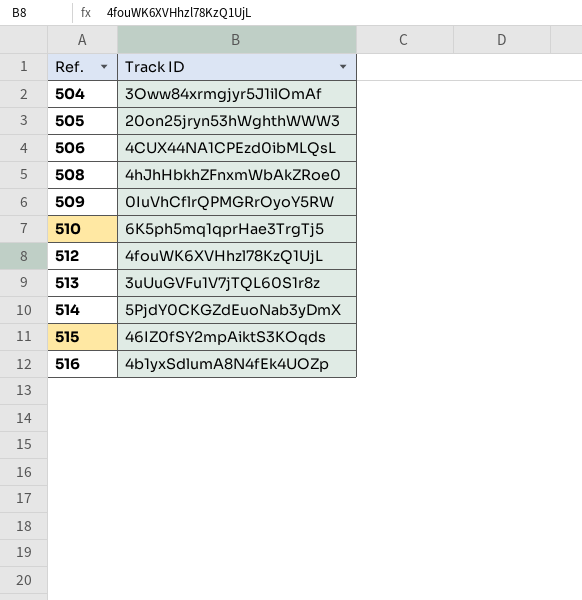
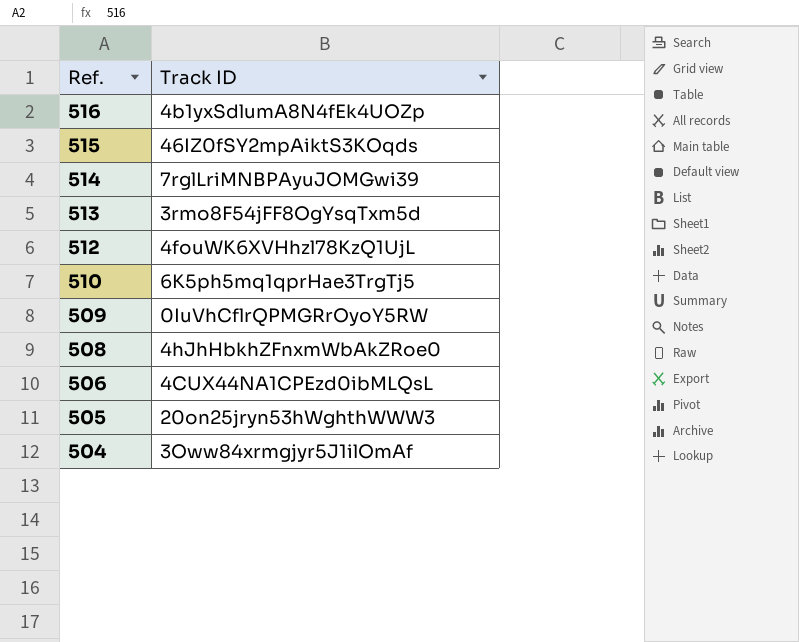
row order: Ref. ascending -> Ref. descending
514 | Track ID: 5PjdY0CKGZdEuoNab3yDmX -> 7rglLriMNBPAyuJOMGwi39
513 | Track ID: 3uUuGVFu1V7jTQL60S1r8z -> 3rmo8F54jFF8OgYsqTxm5d

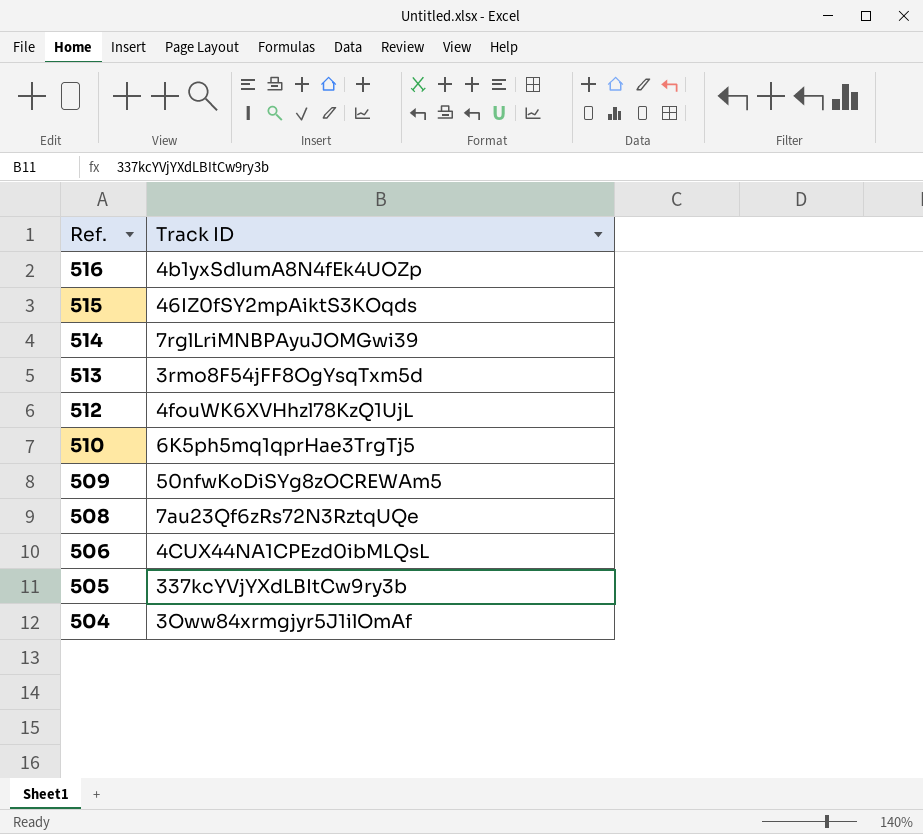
509 | Track ID: 0IuVhCflrQPMGRrOyoY5RW -> 50nfwKoDiSYg8zOCREWAm5
508 | Track ID: 4hJhHbkhZFnxmWbAkZRoe0 -> 7au23Qf6zRs72N3RztqUQe
505 | Track ID: 20on25jryn53hWghthWWW3 -> 337kcYVjYXdLBItCw9ry3b

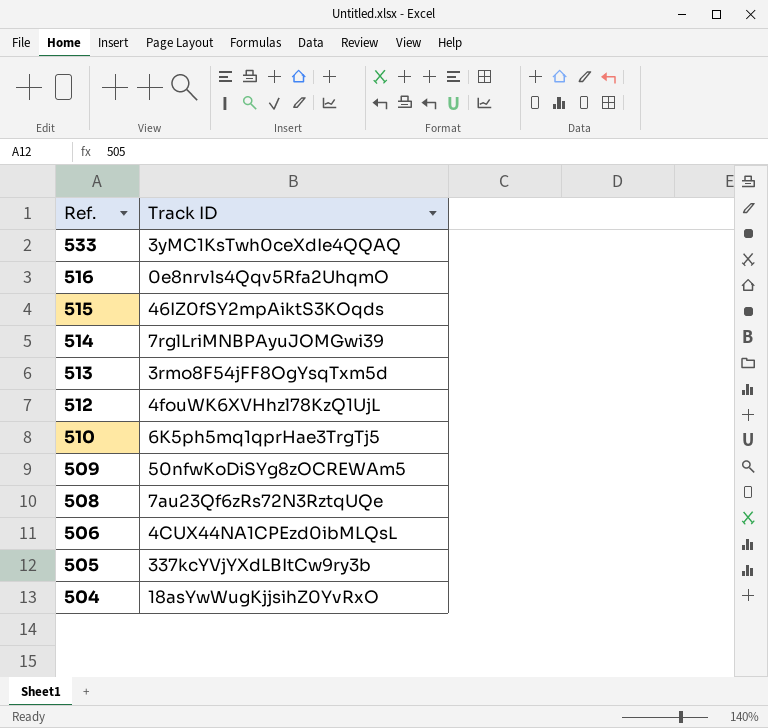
row 533: none -> 3yMC1KsTwh0ceXdIe4QQAQ
516 | Track ID: 4b1yxSdlumA8N4fEk4UOZp -> 0e8nrvls4Qqv5Rfa2UhqmO
504 | Track ID: 3Oww84xrmgjyr5J1ilOmAf -> 18asYwWugKjjsihZ0YvRxO

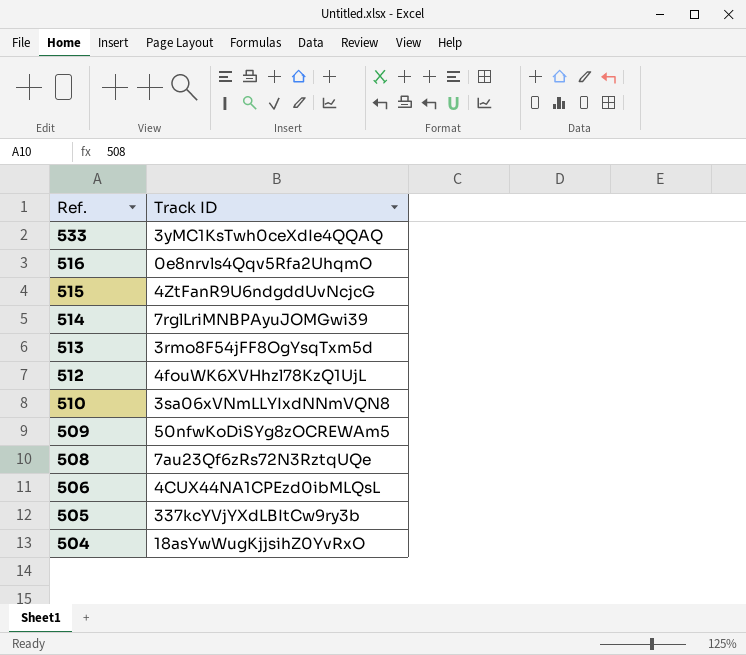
515 | Track ID: 46IZ0fSY2mpAiktS3KOqds -> 4ZtFanR9U6ndgddUvNcjcG
510 | Track ID: 6K5ph5mq1qprHae3TrgTj5 -> 3sa06xVNmLLYIxdNNmVQN8

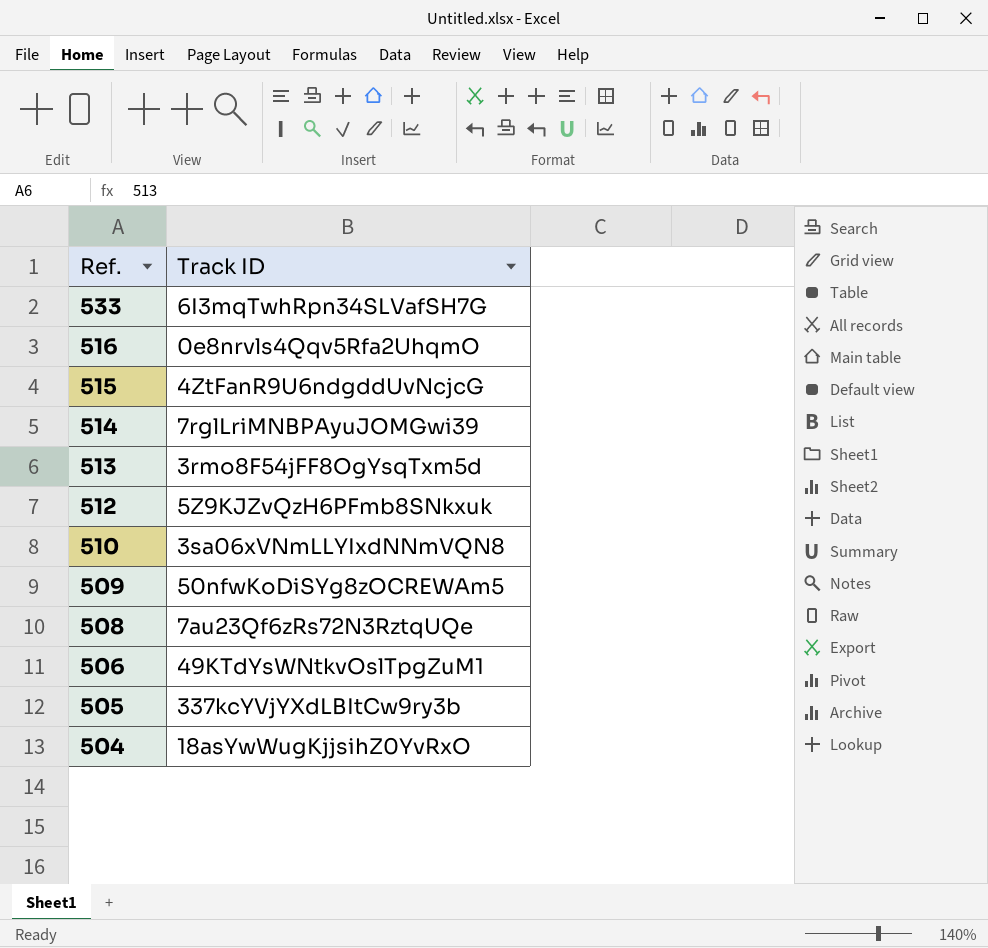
533 | Track ID: 3yMC1KsTwh0ceXdIe4QQAQ -> 6I3mqTwhRpn34SLVafSH7G
512 | Track ID: 4fouWK6XVHhzl78KzQ1UjL -> 5Z9KJZvQzH6PFmb8SNkxuk
506 | Track ID: 4CUX44NA1CPEzd0ibMLQsL -> 49KTdYsWNtkvOslTpgZuM1

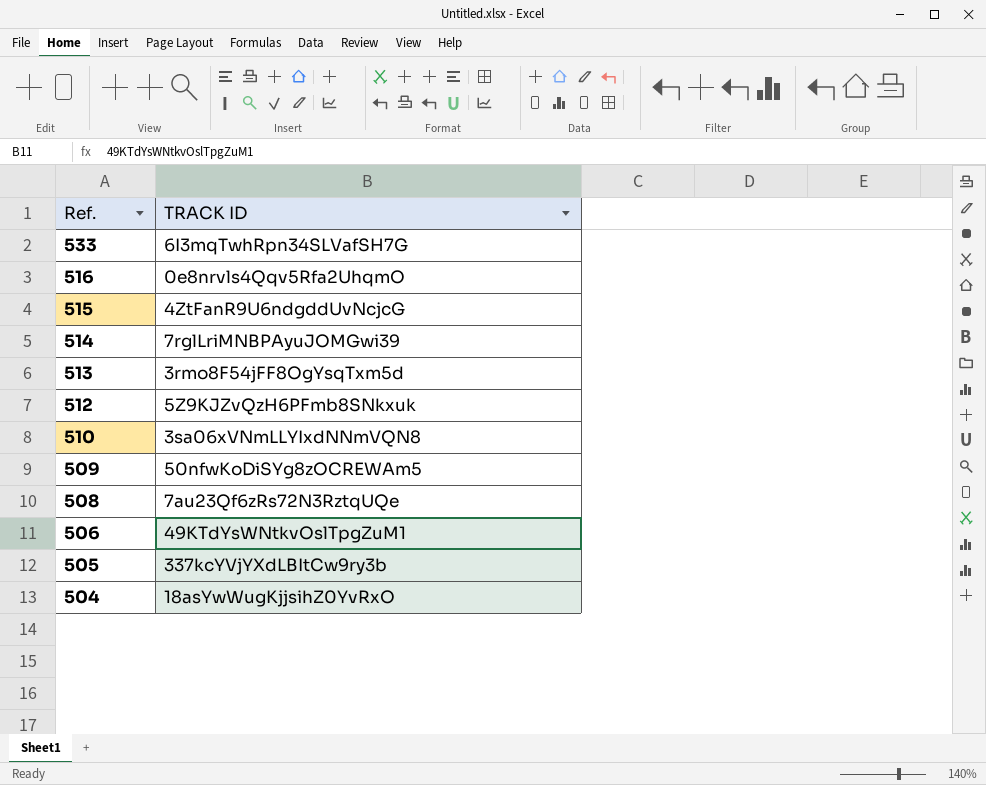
column name: Track ID -> TRACK ID

